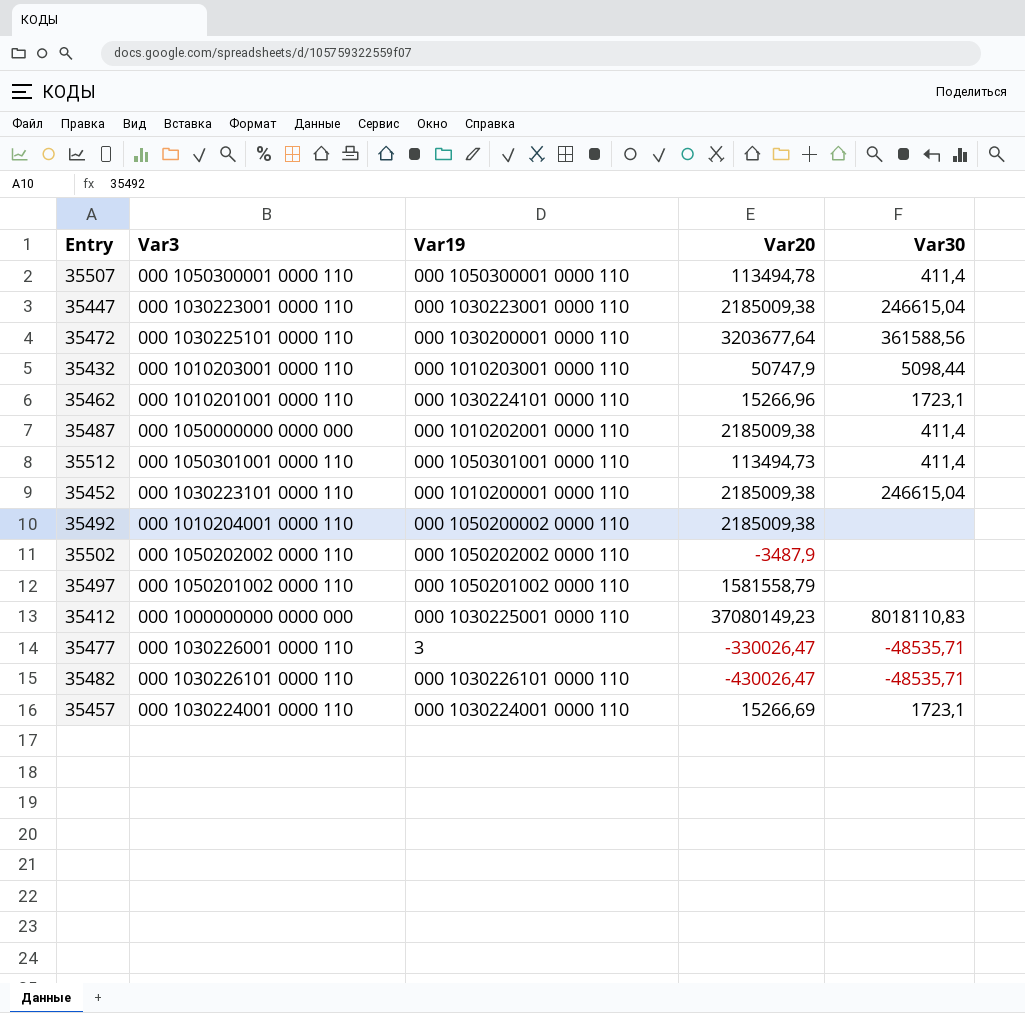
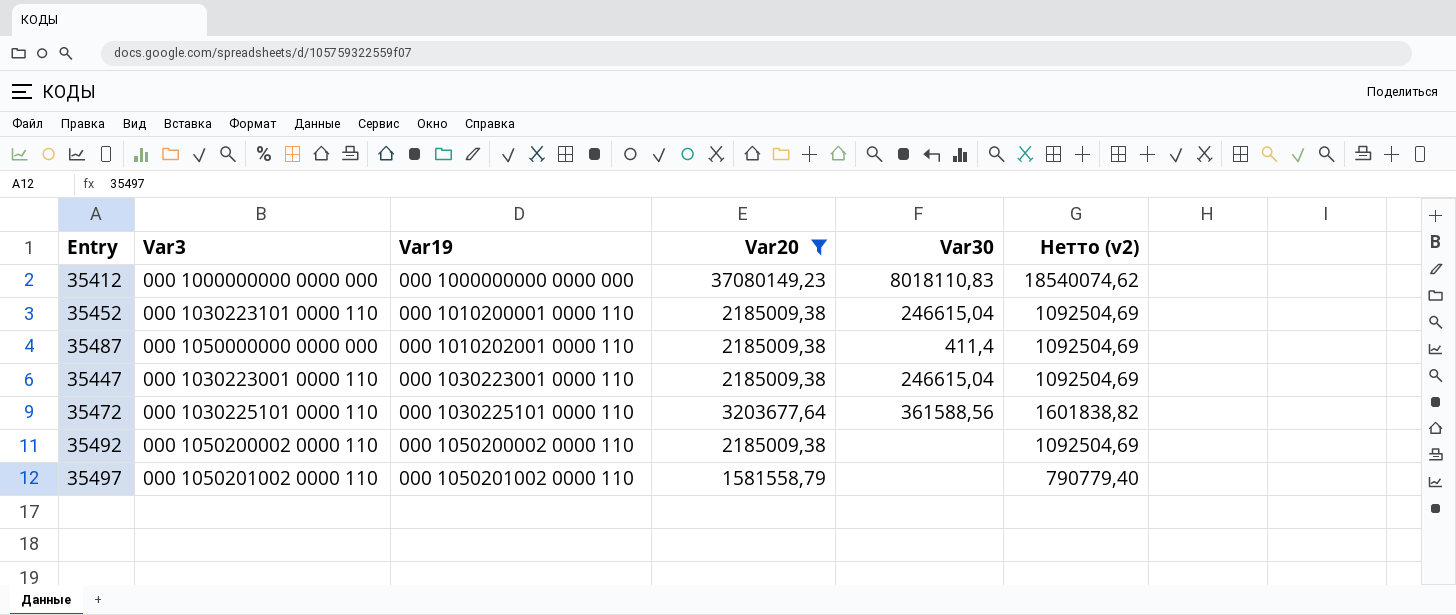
filter: none -> Var20 >= 1581558,79
row order: none -> Var19 ascending
column Нетто (v2) | formula: none -> [Var20] * 0,5
35412 | Var19: 000 1030225001 0000 110 -> 000 1000000000 0000 000
35472 | Var19: 000 1030200001 0000 110 -> 000 1030225101 0000 110
35492 | Var3: 000 1010204001 0000 110 -> 000 1050200002 0000 110

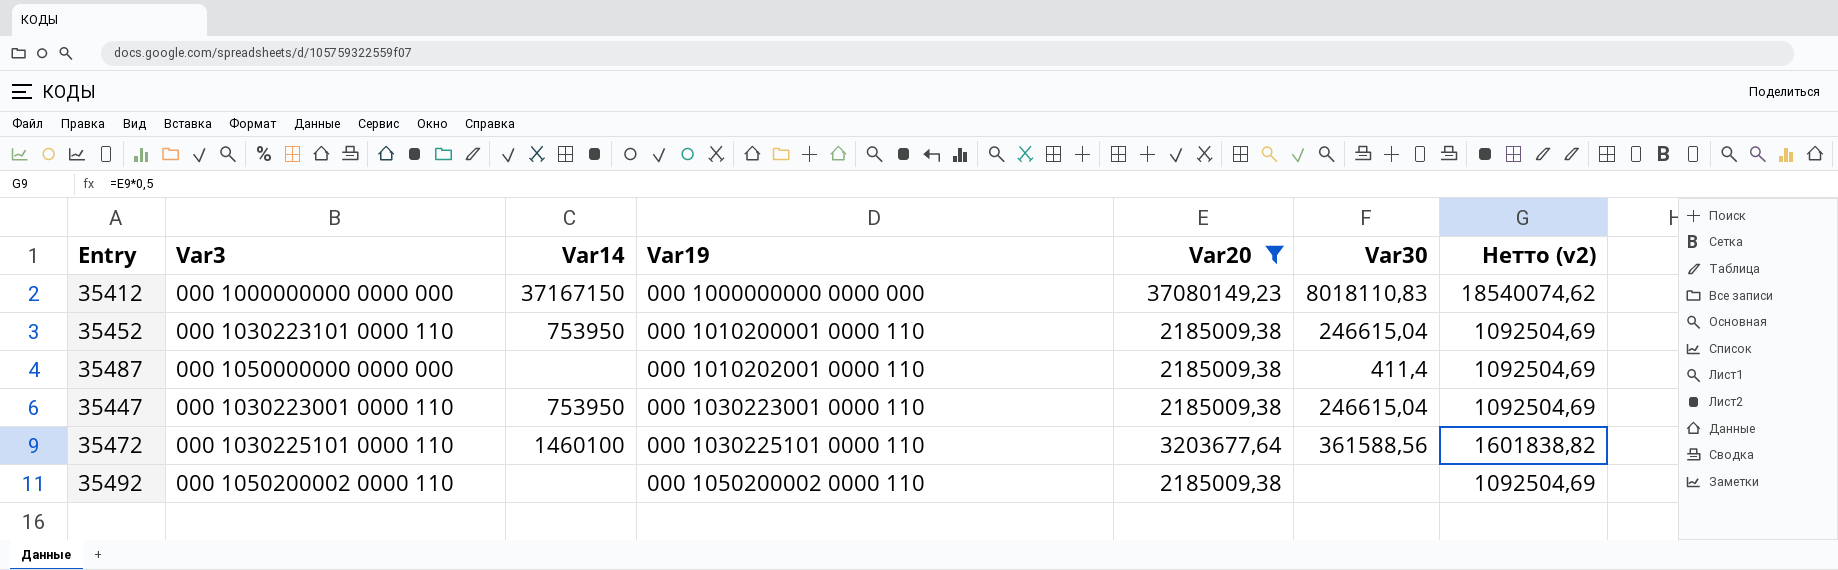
column Var14 | position: none -> 3
row 35497: 000 1050201002 0000 110 | 000 1050201002 0000 110 | 1581558,79 | none | 790779,40 -> none

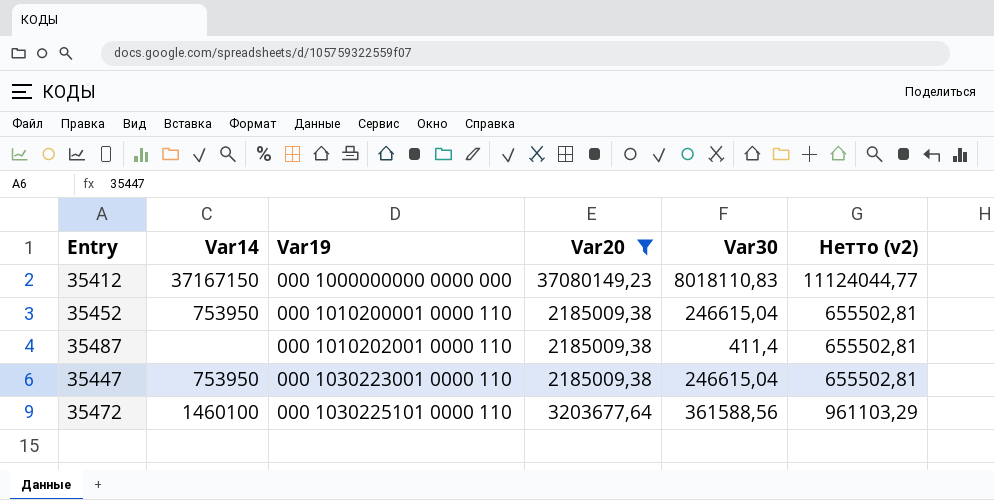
column Var3 | position: 2 -> none
column Нетто (v2) | formula: [Var20] * 0,5 -> [Var20] * 0,3
row 35492: 000 1050200002 0000 110 | none | 000 1050200002 0000 110 | 2185009,38 | none | 1092504,69 -> none

